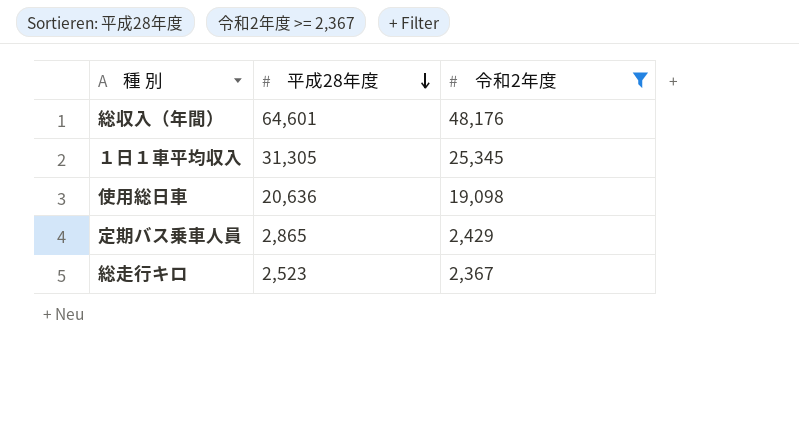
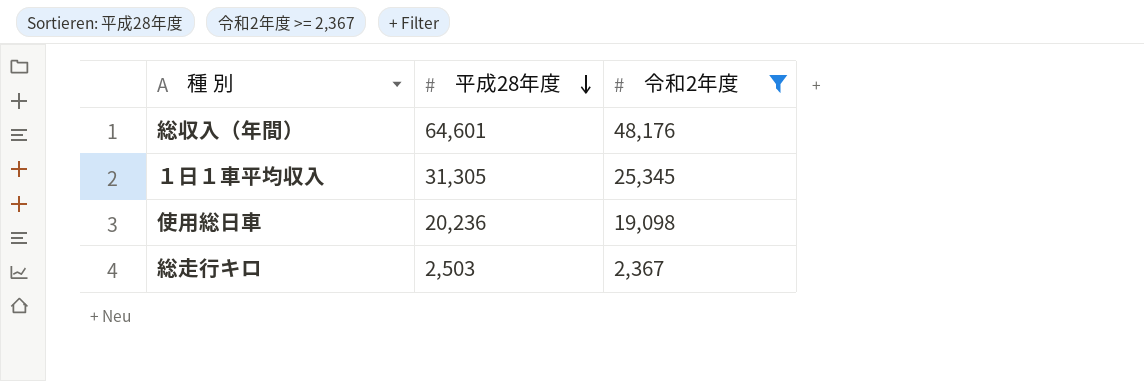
row 定期バス乗車人員: 2,865 | 2,429 -> none
使用総日車 | 平成28年度: 20,636 -> 20,236
総走行キロ | 平成28年度: 2,523 -> 2,503

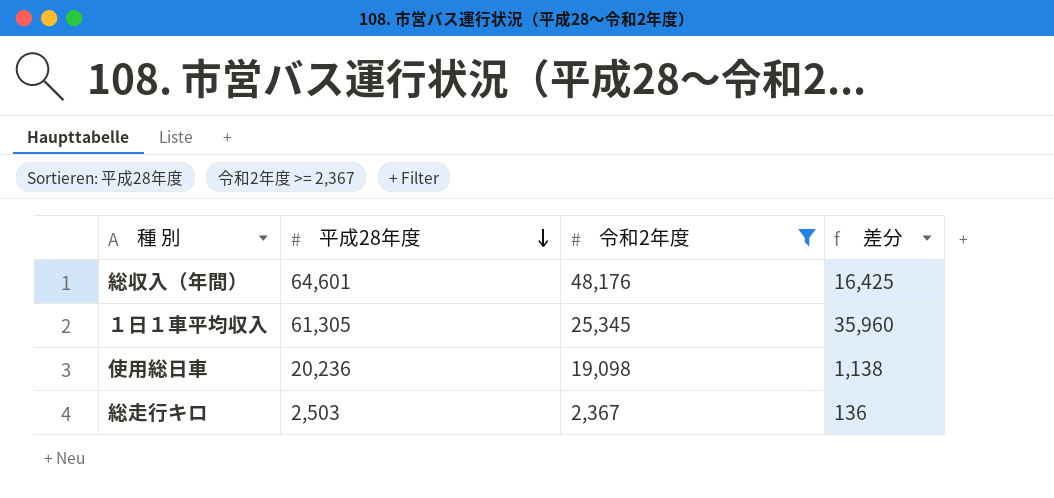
column 差分 | formula: none -> [平成28年度] - [令和2年度]
１日１車平均収入 | 平成28年度: 31,305 -> 61,305

